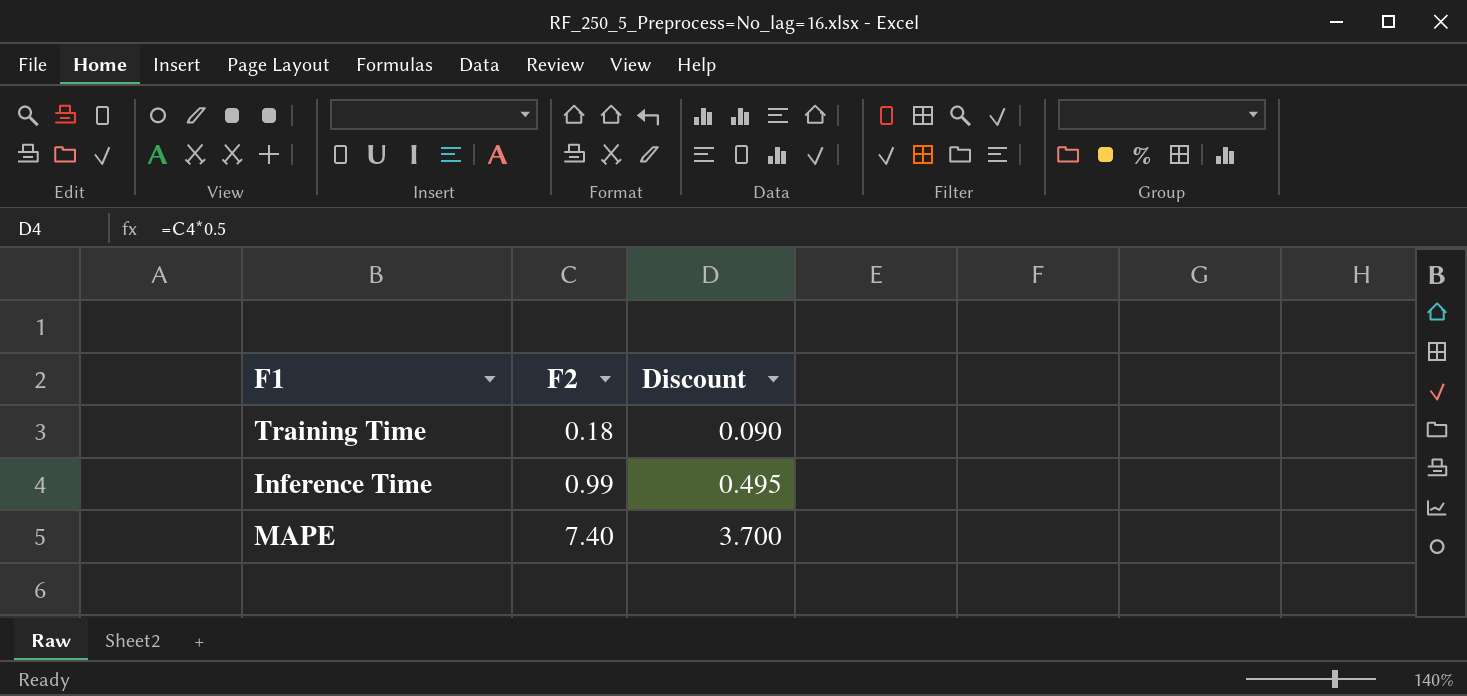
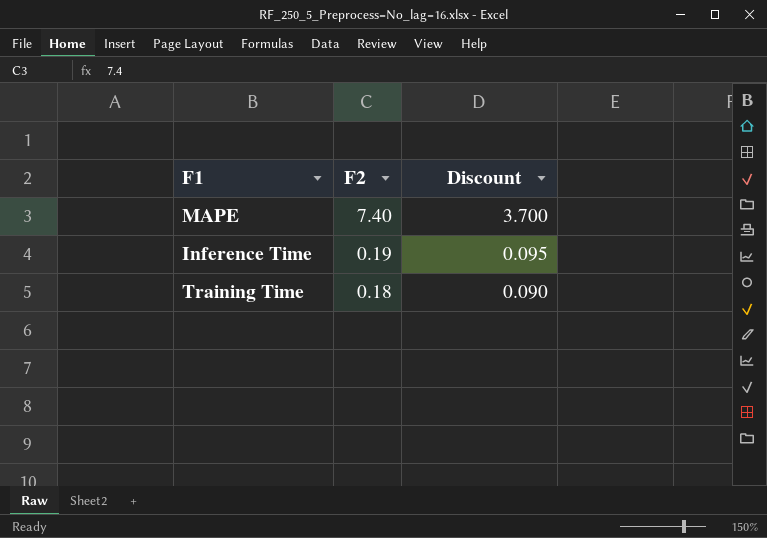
row order: F2 ascending -> F2 descending
Inference Time | F2: 0.99 -> 0.19
Inference Time | Discount: 0.495 -> 0.095

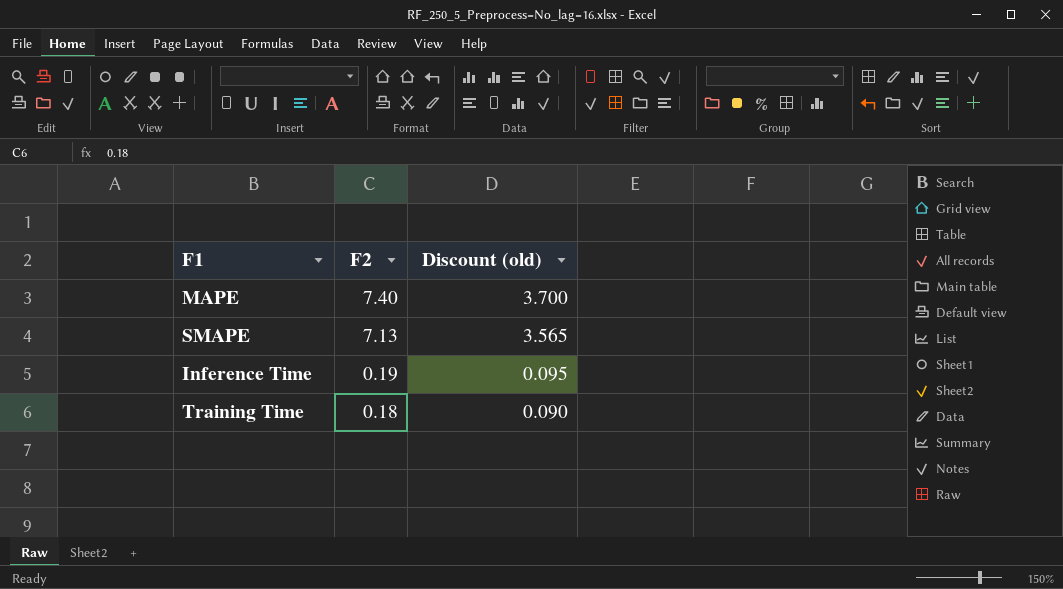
column name: Discount -> Discount (old)
row SMAPE: none -> 7.13 | 3.565

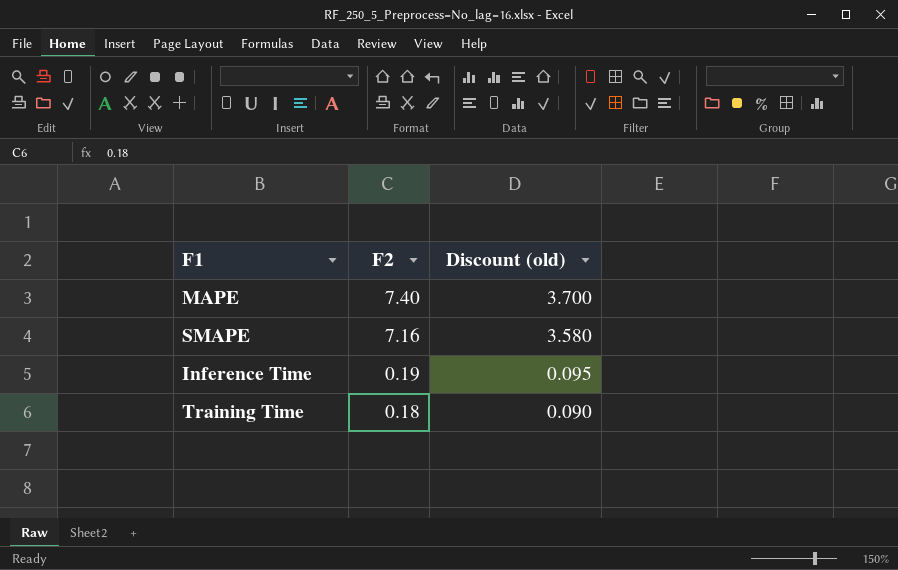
SMAPE | F2: 7.13 -> 7.16
SMAPE | Discount (old): 3.565 -> 3.580

